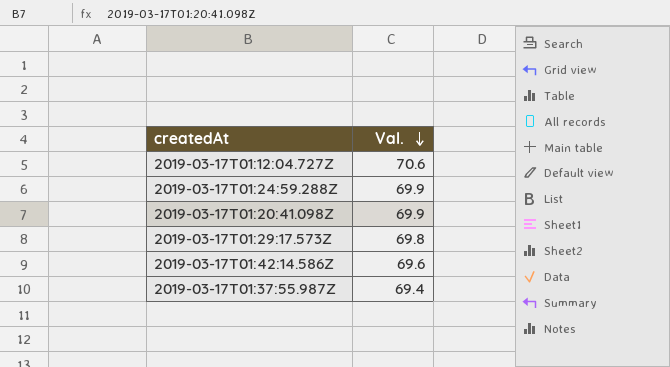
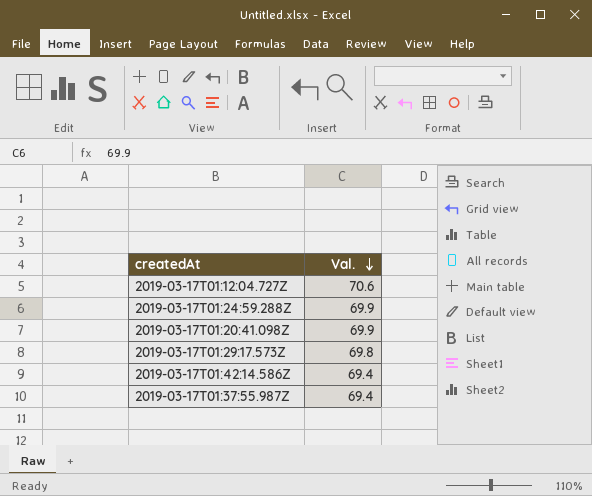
2019-03-17T01:42:14.586Z | Val.: 69.6 -> 69.4

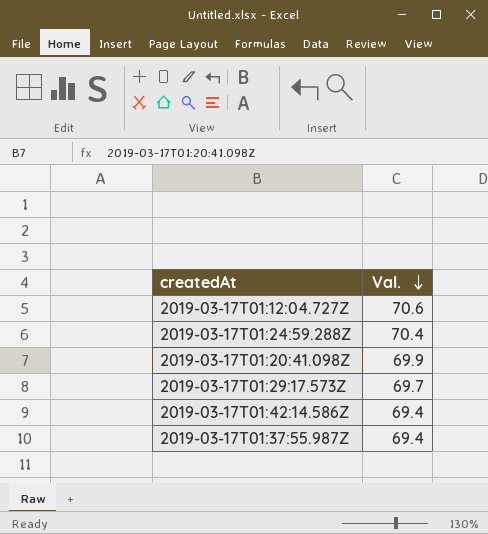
2019-03-17T01:24:59.288Z | Val.: 69.9 -> 70.4
2019-03-17T01:29:17.573Z | Val.: 69.8 -> 69.7

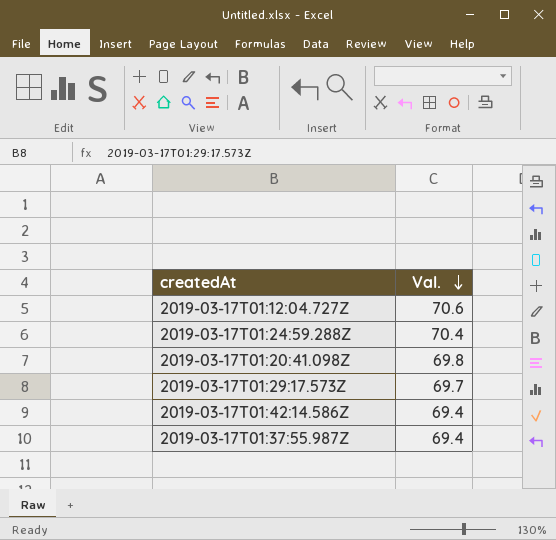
2019-03-17T01:20:41.098Z | Val.: 69.9 -> 69.8

